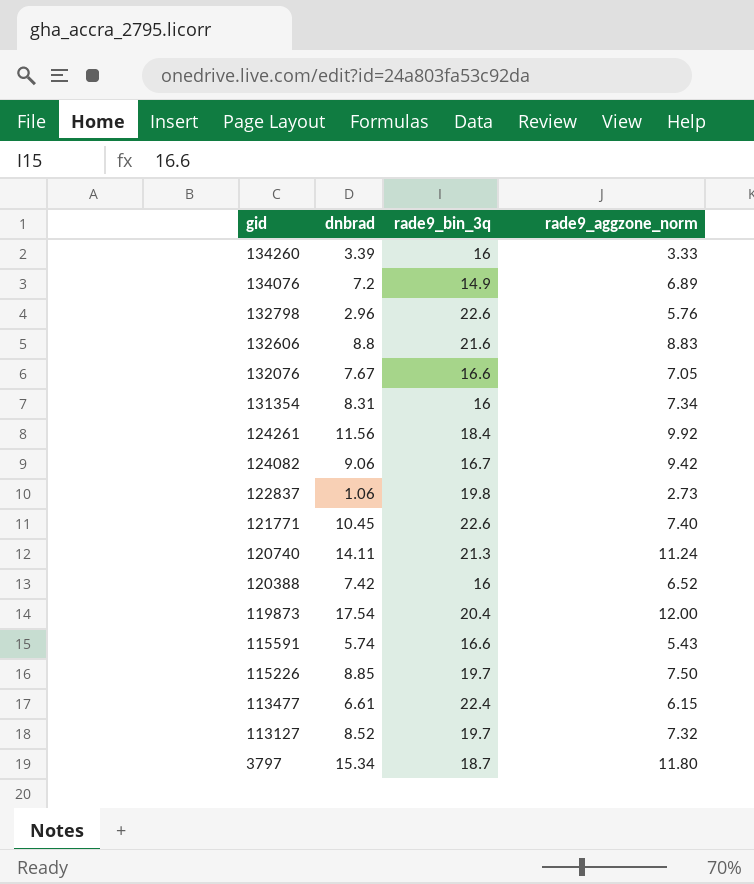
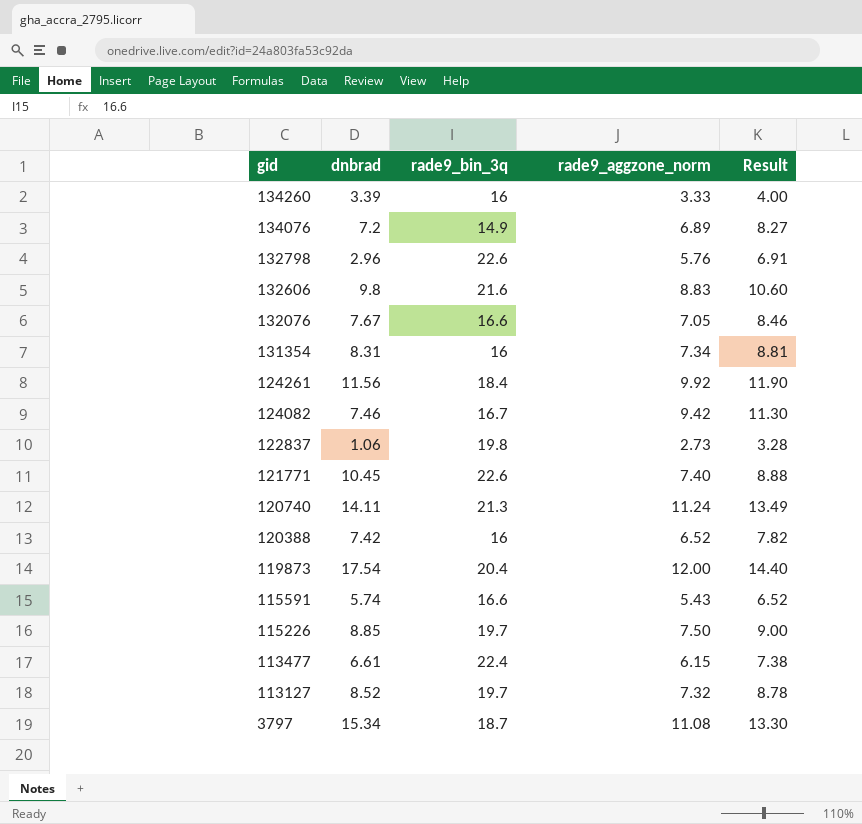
column Result | formula: none -> [rade9_aggzone_norm] * 1.2
132606 | dnbrad: 8.8 -> 9.8
124082 | dnbrad: 9.06 -> 7.46
3797 | rade9_aggzone_norm: 11.80 -> 11.08

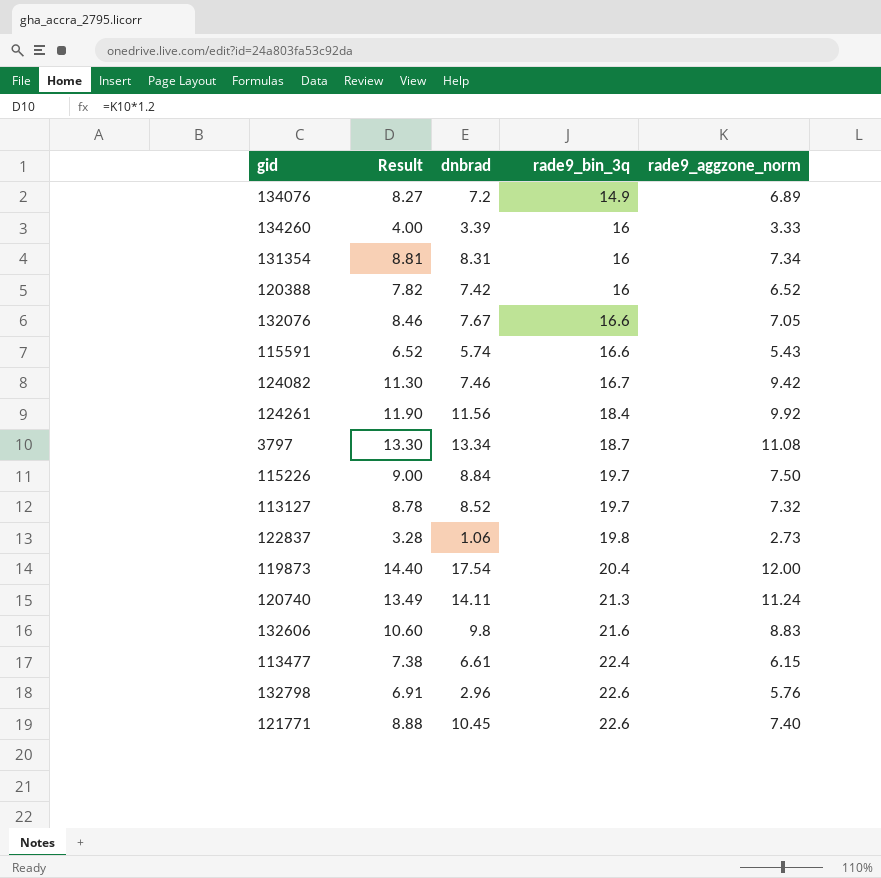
row order: gid descending -> rade9_bin_3q ascending
column Result | position: 5 -> 2
3797 | dnbrad: 15.34 -> 13.34
115226 | dnbrad: 8.85 -> 8.84

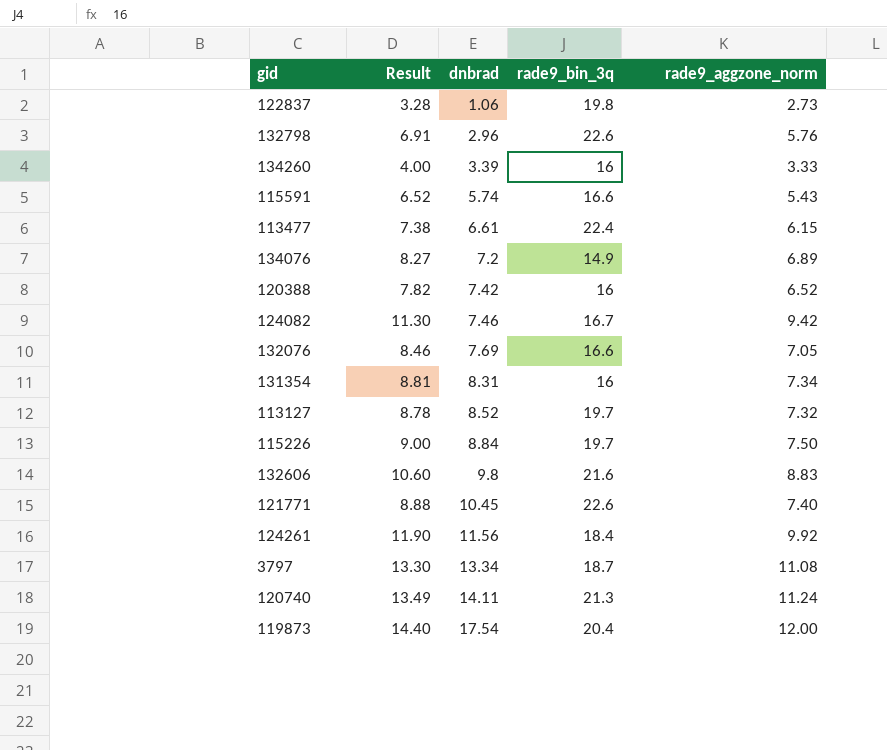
row order: rade9_bin_3q ascending -> dnbrad ascending
132076 | dnbrad: 7.67 -> 7.69

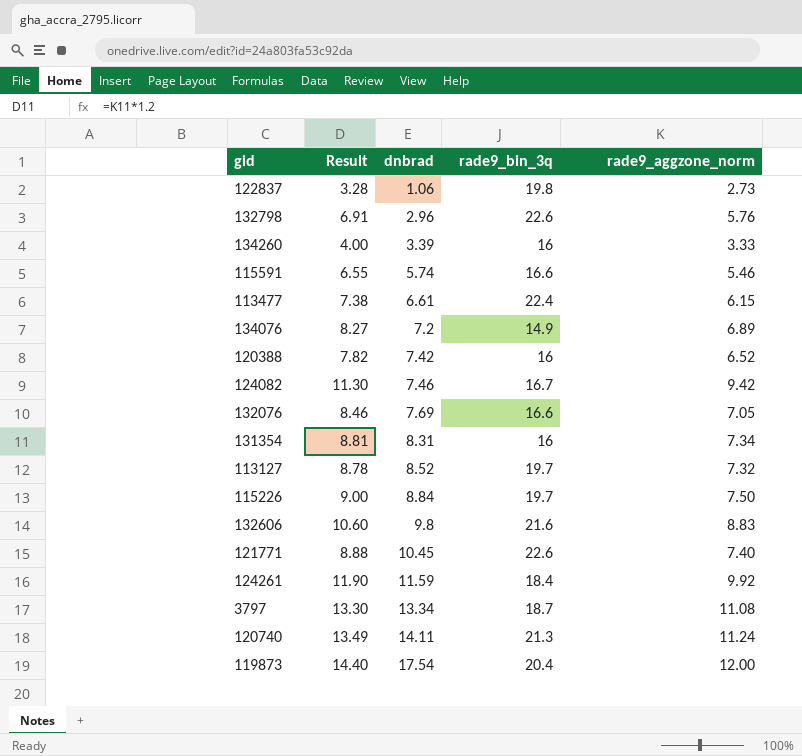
115591 | Result: 6.52 -> 6.55
115591 | rade9_aggzone_norm: 5.43 -> 5.46
124261 | dnbrad: 11.56 -> 11.59

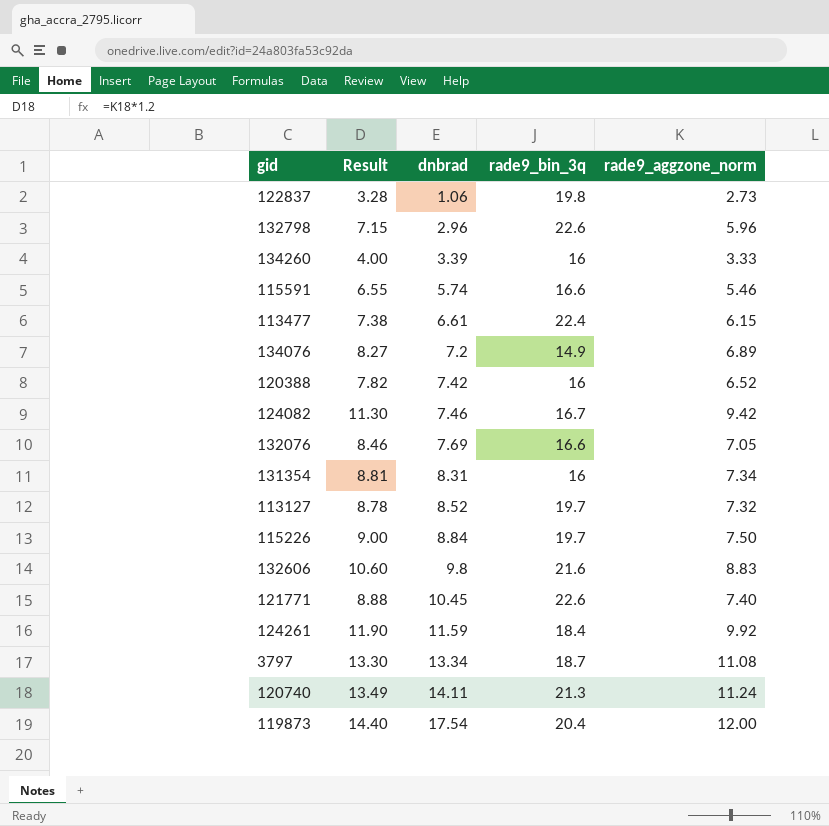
132798 | Result: 6.91 -> 7.15
132798 | rade9_aggzone_norm: 5.76 -> 5.96

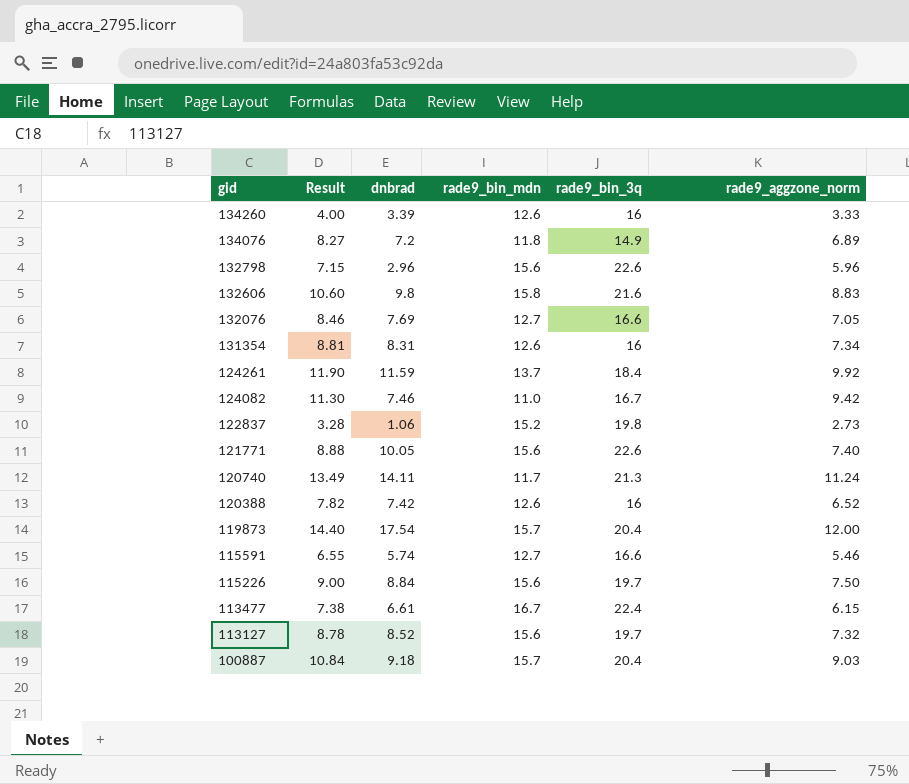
row order: dnbrad ascending -> gid descending
column rade9_bin_mdn | position: none -> 4
row 3797: 13.30 | 13.34 | 18.7 | 11.08 -> none
121771 | dnbrad: 10.45 -> 10.05
row 100887: none -> 10.84 | 9.18 | 15.7 | 20.4 | 9.03

